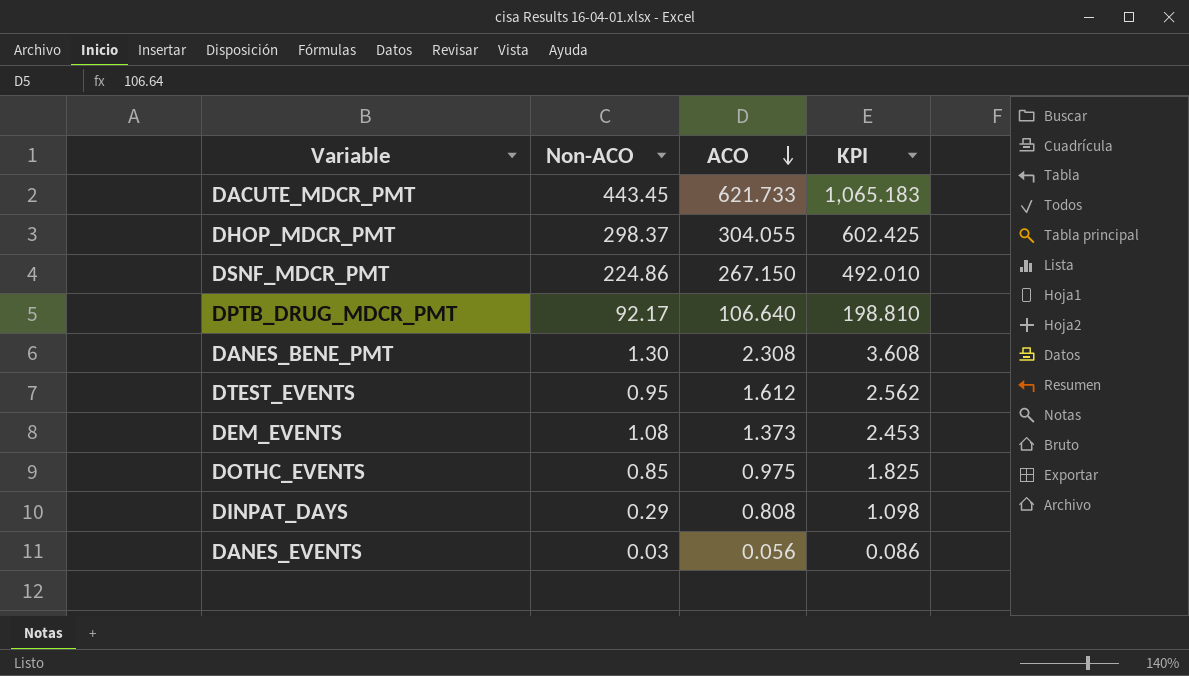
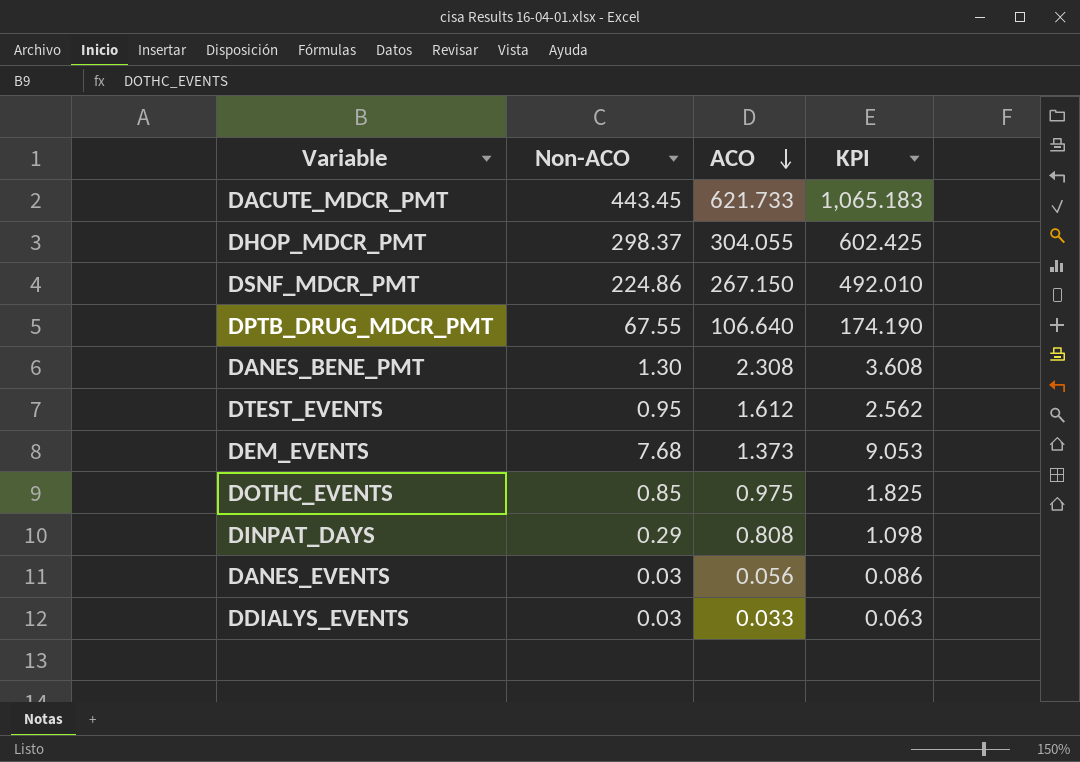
DPTB_DRUG_MDCR_PMT | Non-ACO: 92.17 -> 67.55
DPTB_DRUG_MDCR_PMT | KPI: 198.810 -> 174.190
DEM_EVENTS | Non-ACO: 1.08 -> 7.68
DEM_EVENTS | KPI: 2.453 -> 9.053
row DDIALYS_EVENTS: none -> 0.03 | 0.033 | 0.063

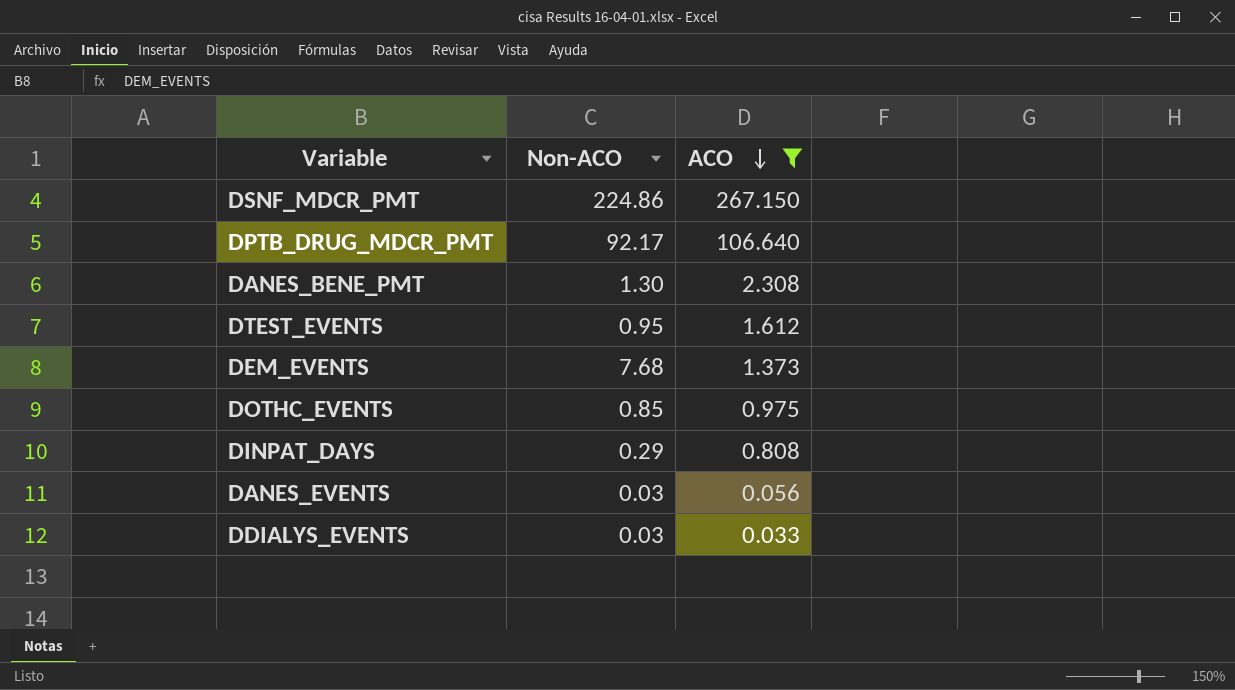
filter: none -> ACO <= 267.150
column KPI | formula: [Non-ACO] + [ACO] -> none
DPTB_DRUG_MDCR_PMT | Non-ACO: 67.55 -> 92.17

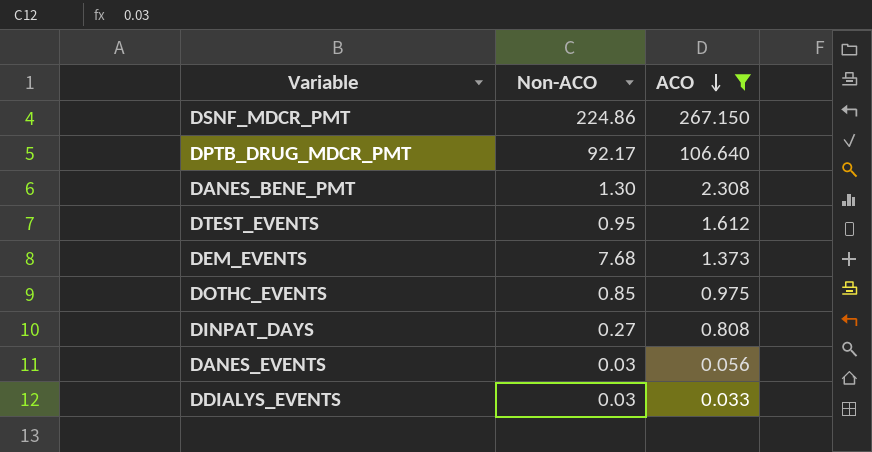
DINPAT_DAYS | Non-ACO: 0.29 -> 0.27

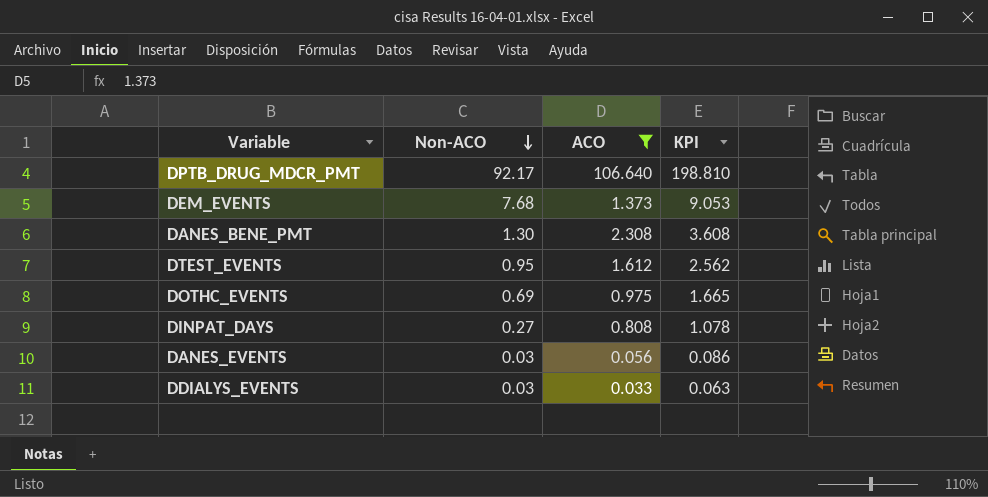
row order: ACO descending -> Non-ACO descending
column KPI | formula: none -> [Non-ACO] + [ACO]
row DSNF_MDCR_PMT: 224.86 | 267.150 -> none
DOTHC_EVENTS | Non-ACO: 0.85 -> 0.69

